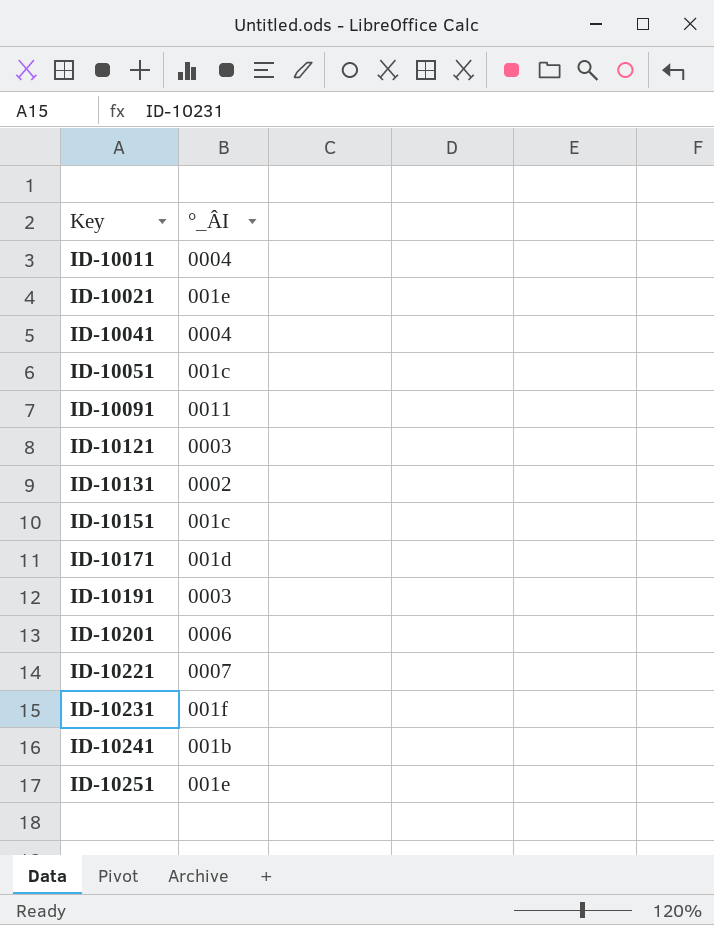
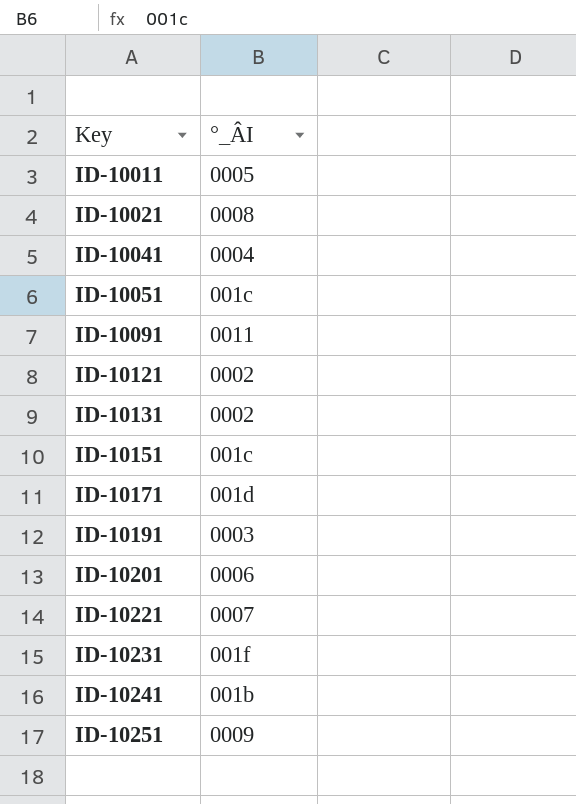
ID-10011 | °_ÂI: 0004 -> 0005
ID-10021 | °_ÂI: 001e -> 0008
ID-10121 | °_ÂI: 0003 -> 0002
ID-10251 | °_ÂI: 001e -> 0009

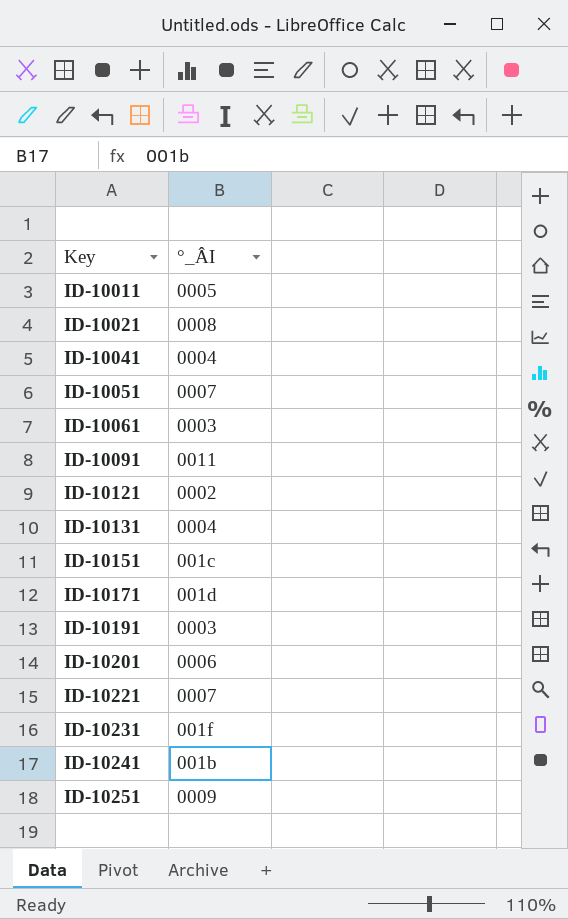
ID-10051 | °_ÂI: 001c -> 0007
row ID-10061: none -> 0003
ID-10131 | °_ÂI: 0002 -> 0004

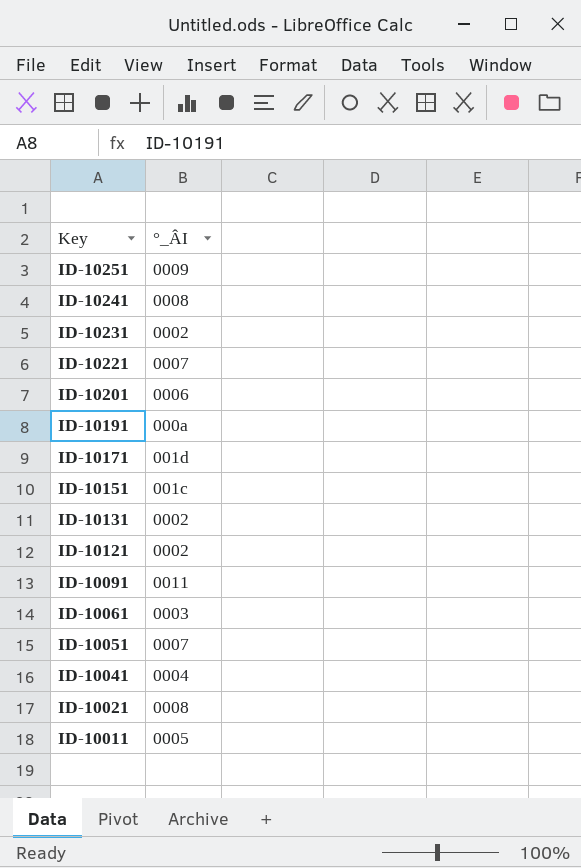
row order: Key ascending -> Key descending
ID-10241 | °_ÂI: 001b -> 0008
ID-10231 | °_ÂI: 001f -> 0002
ID-10191 | °_ÂI: 0003 -> 000a
ID-10131 | °_ÂI: 0004 -> 0002

